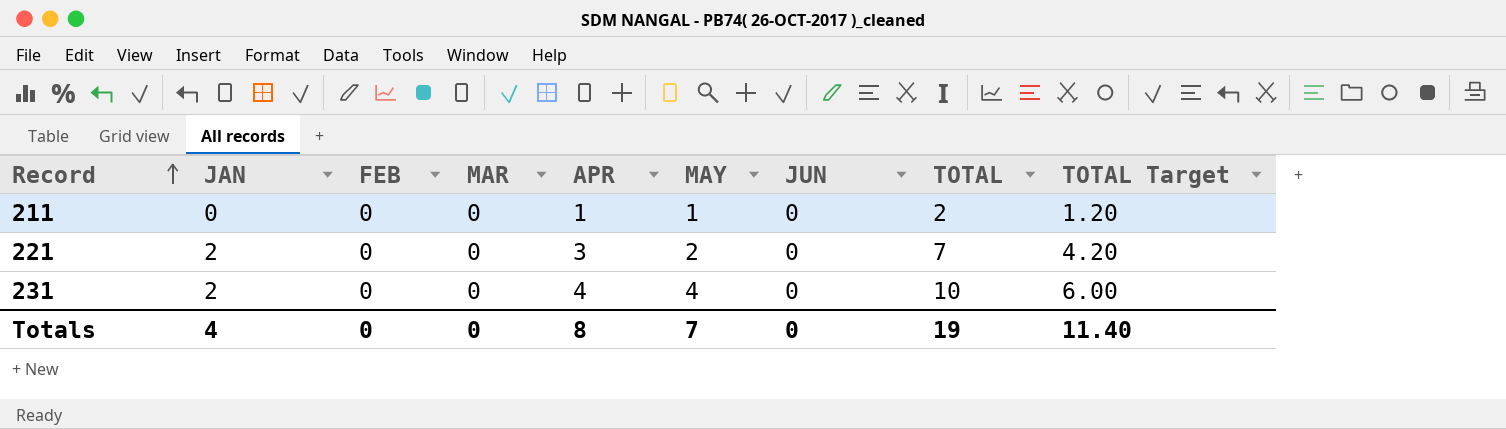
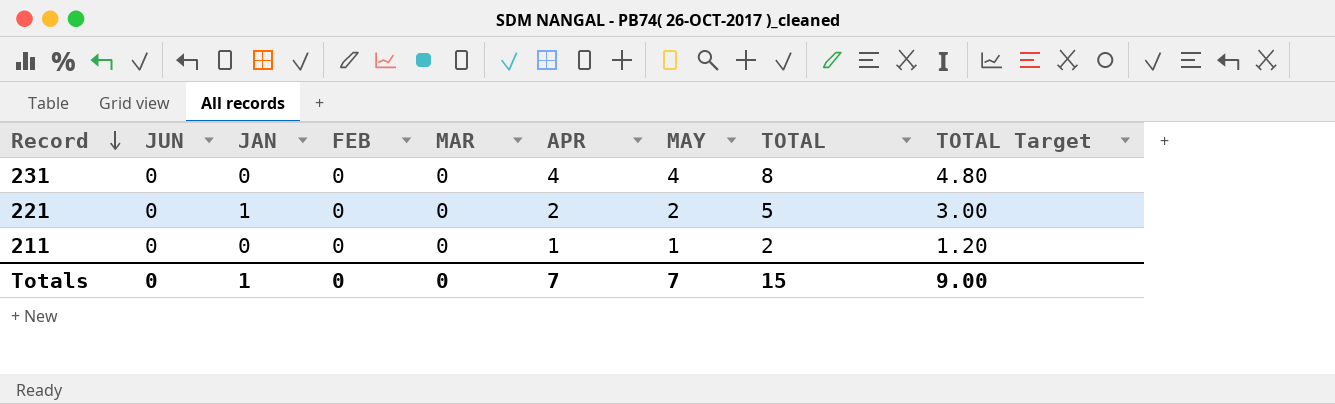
row order: Record ascending -> Record descending
column JUN | position: 7 -> 2
231 | JAN: 2 -> 0
231 | TOTAL: 10 -> 8
231 | TOTAL Target: 6.00 -> 4.80
221 | JAN: 2 -> 1
221 | APR: 3 -> 2
221 | TOTAL: 7 -> 5
221 | TOTAL Target: 4.20 -> 3.00
Totals | JAN: 4 -> 1
Totals | APR: 8 -> 7
Totals | TOTAL: 19 -> 15
Totals | TOTAL Target: 11.40 -> 9.00

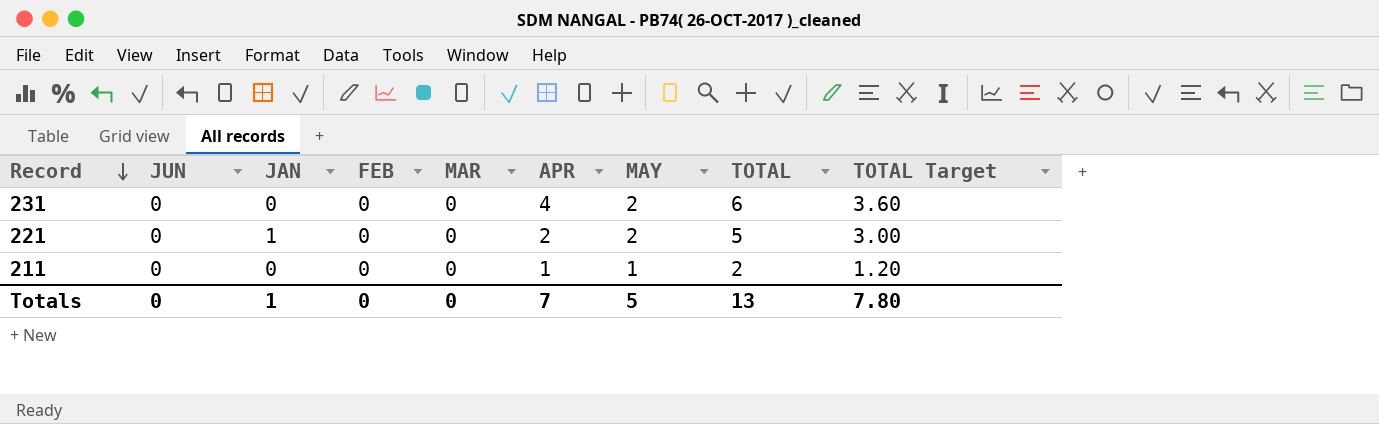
231 | MAY: 4 -> 2
231 | TOTAL: 8 -> 6
231 | TOTAL Target: 4.80 -> 3.60
Totals | MAY: 7 -> 5
Totals | TOTAL: 15 -> 13
Totals | TOTAL Target: 9.00 -> 7.80

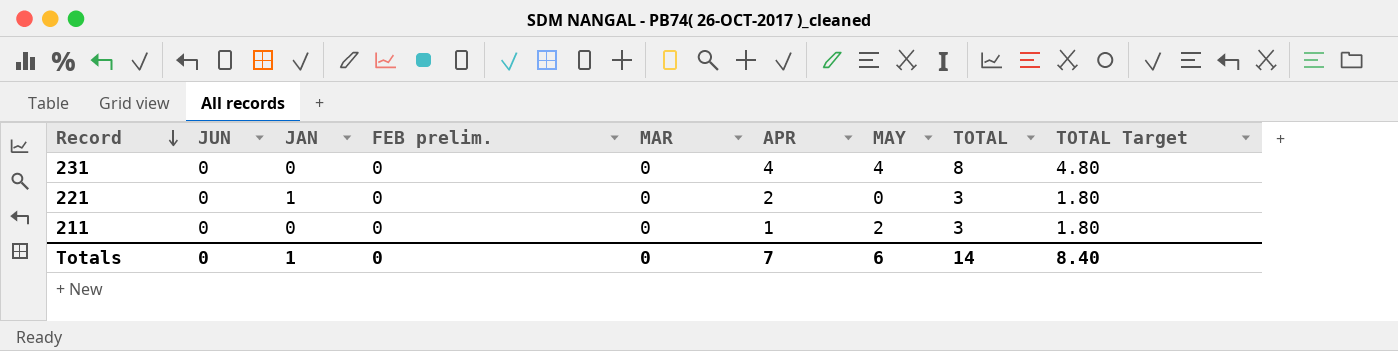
column name: FEB -> FEB prelim.
231 | MAY: 2 -> 4
231 | TOTAL: 6 -> 8
231 | TOTAL Target: 3.60 -> 4.80
221 | MAY: 2 -> 0
221 | TOTAL: 5 -> 3
221 | TOTAL Target: 3.00 -> 1.80
211 | MAY: 1 -> 2
211 | TOTAL: 2 -> 3
211 | TOTAL Target: 1.20 -> 1.80
Totals | MAY: 5 -> 6
Totals | TOTAL: 13 -> 14
Totals | TOTAL Target: 7.80 -> 8.40

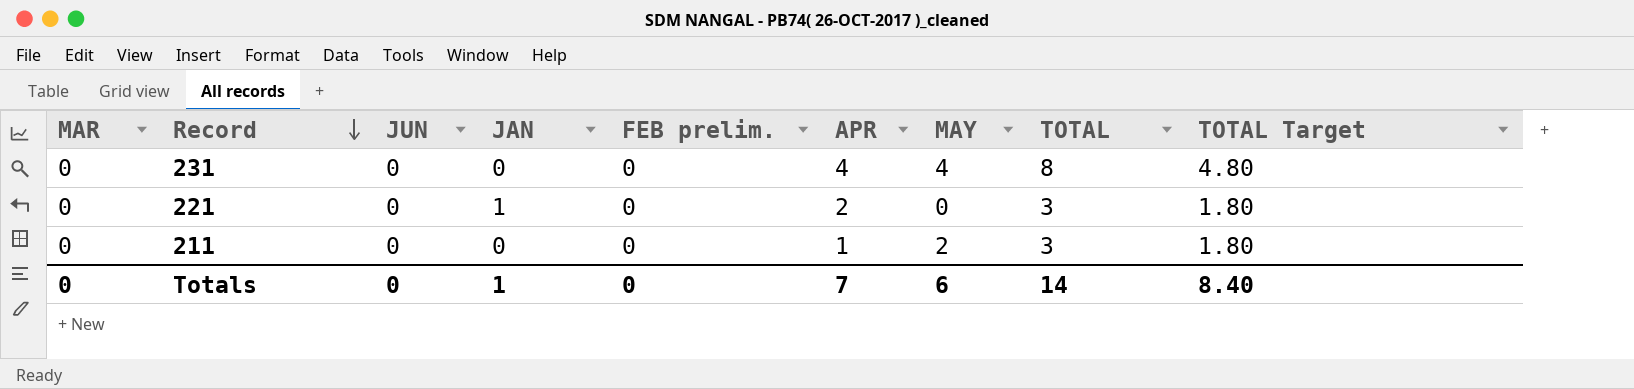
column MAR | position: 5 -> 1

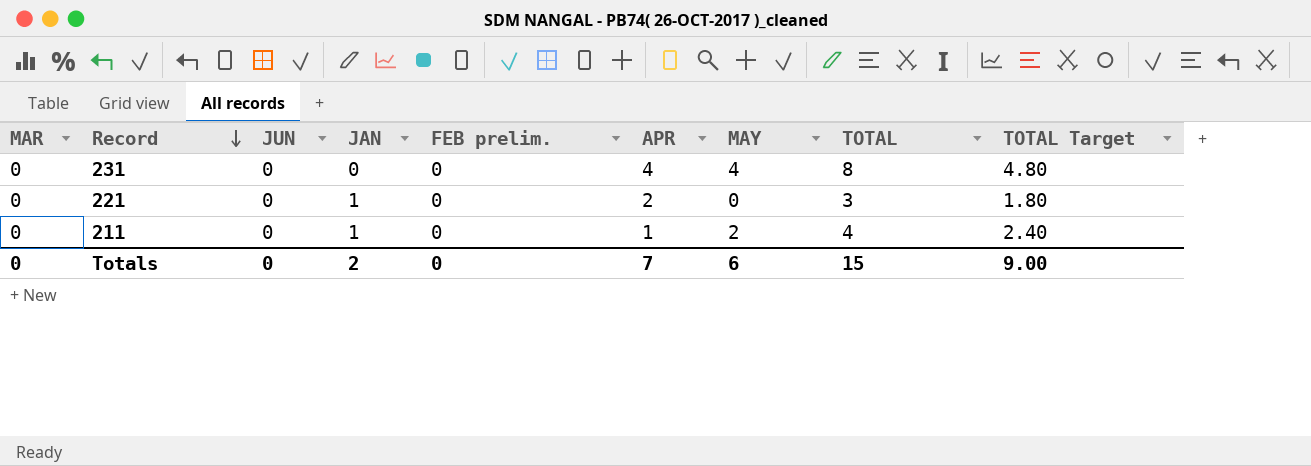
211 | JAN: 0 -> 1
211 | TOTAL: 3 -> 4
211 | TOTAL Target: 1.80 -> 2.40
Totals | JAN: 1 -> 2
Totals | TOTAL: 14 -> 15
Totals | TOTAL Target: 8.40 -> 9.00

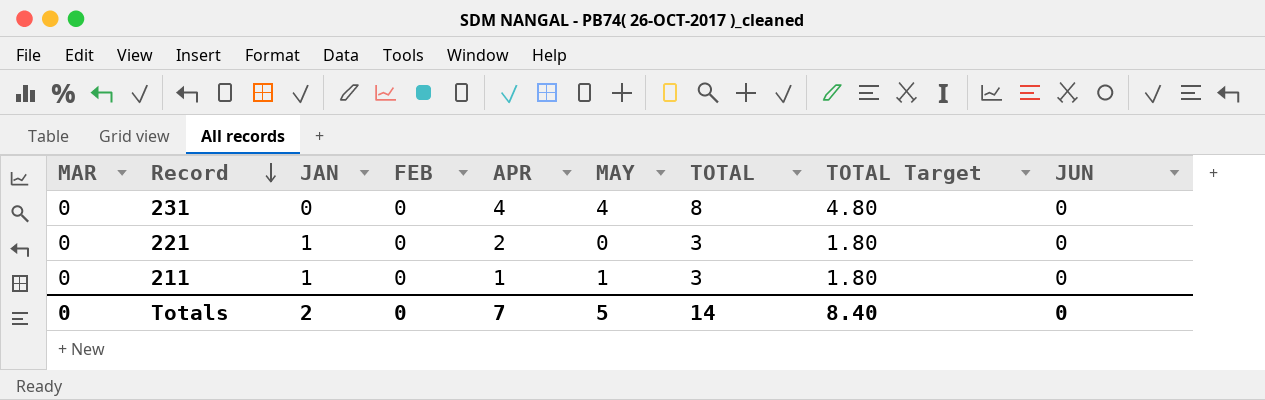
column name: FEB prelim. -> FEB
column JUN | position: 3 -> 9
211 | MAY: 2 -> 1
211 | TOTAL: 4 -> 3
211 | TOTAL Target: 2.40 -> 1.80
Totals | MAY: 6 -> 5
Totals | TOTAL: 15 -> 14
Totals | TOTAL Target: 9.00 -> 8.40

